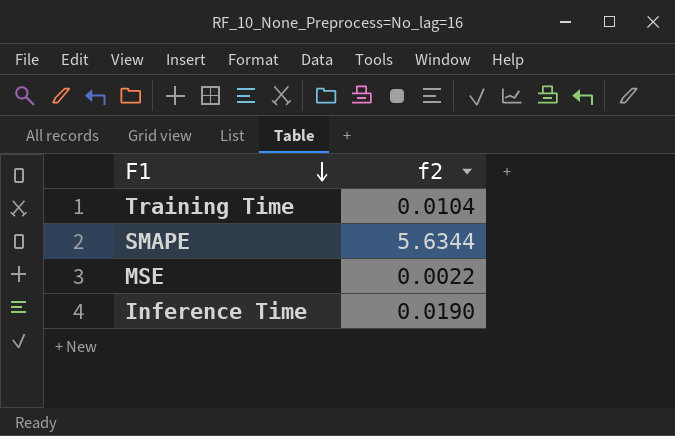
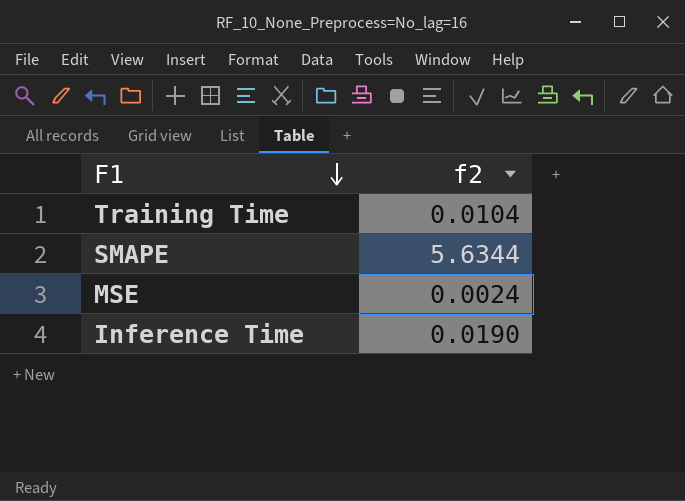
MSE | f2: 0.0022 -> 0.0024

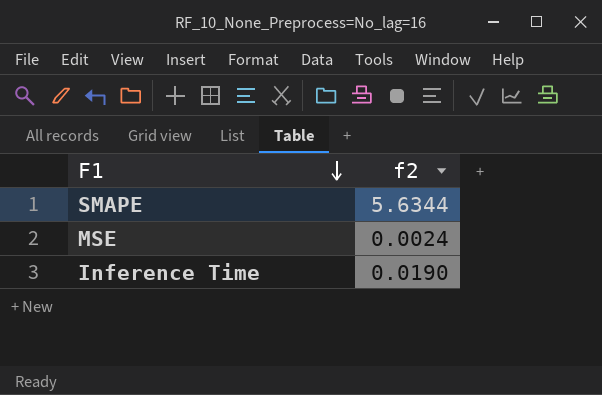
row Training Time: 0.0104 -> none

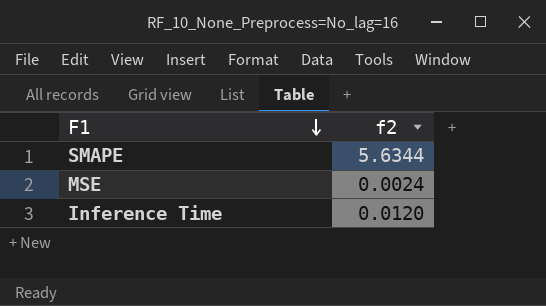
Inference Time | f2: 0.0190 -> 0.0120

